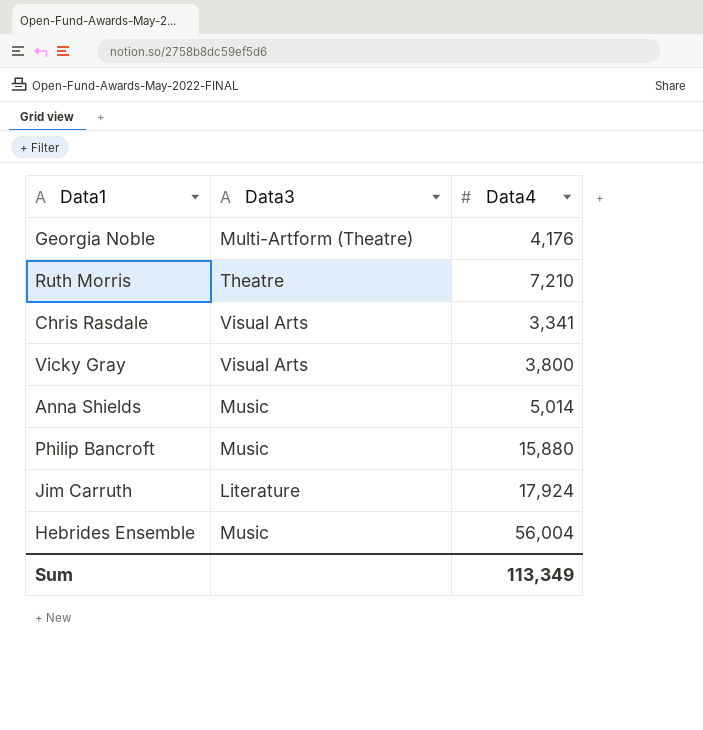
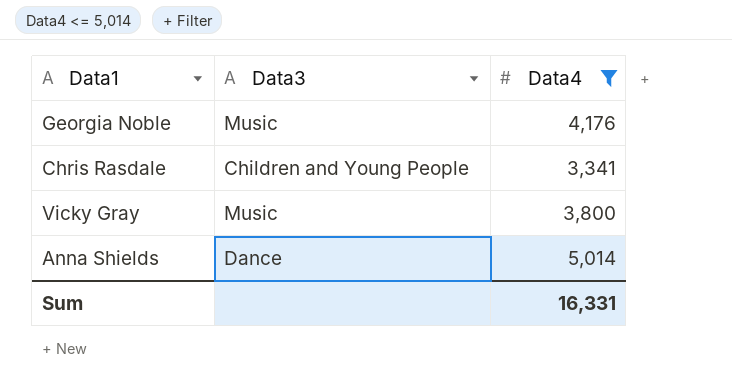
filter: none -> Data4 <= 5,014
Georgia Noble | Data3: Multi-Artform (Theatre) -> Music
Chris Rasdale | Data3: Visual Arts -> Children and Young People
Vicky Gray | Data3: Visual Arts -> Music
Anna Shields | Data3: Music -> Dance
Sum | Data4: 113,349 -> 16,331

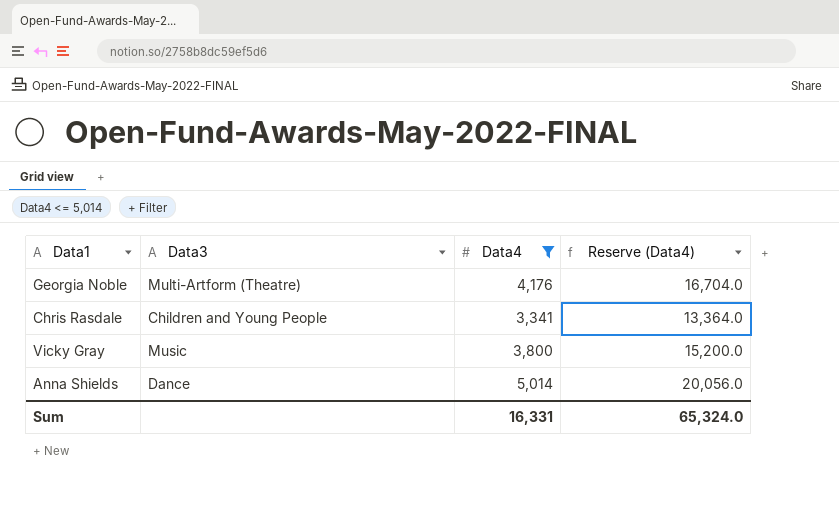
column Reserve (Data4) | formula: none -> [Data4] * 4
Georgia Noble | Data3: Music -> Multi-Artform (Theatre)

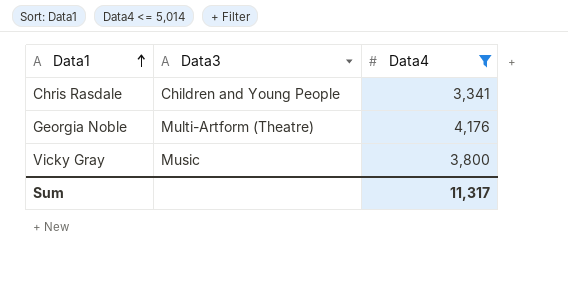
row order: none -> Data1 ascending
column Reserve (Data4) | formula: [Data4] * 4 -> none
row Anna Shields: Dance | 5,014 | 20,056.0 -> none
Sum | Data4: 16,331 -> 11,317

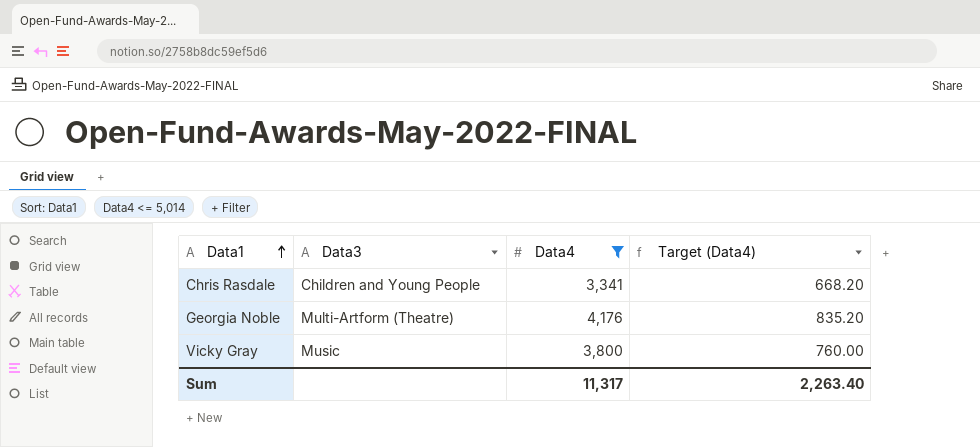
column Target (Data4) | formula: none -> [Data4] * 0.2

